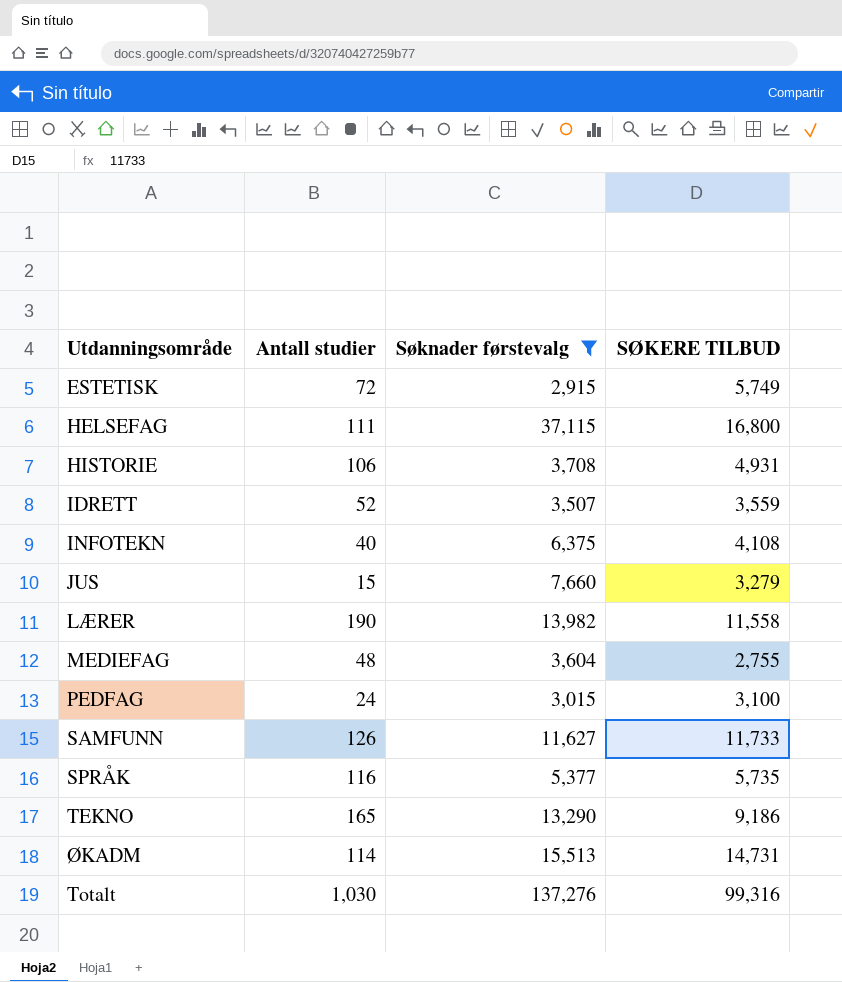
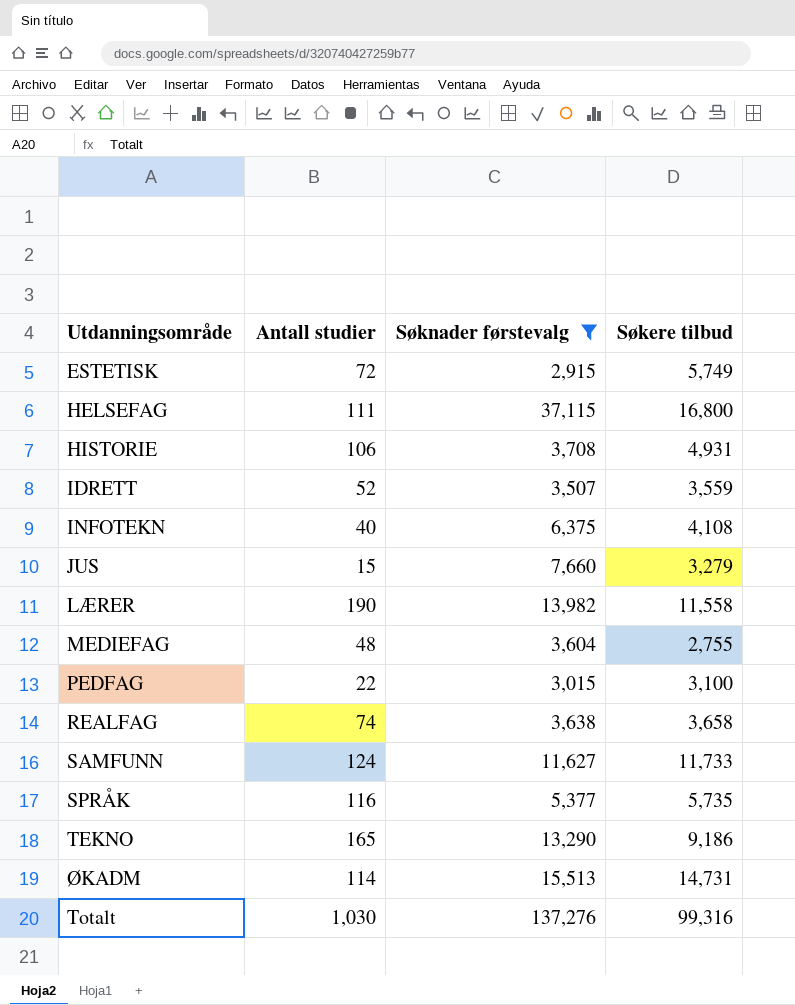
column name: SØKERE TILBUD -> Søkere tilbud
PEDFAG | Antall studier: 24 -> 22
row REALFAG: none -> 74 | 3,638 | 3,658
SAMFUNN | Antall studier: 126 -> 124

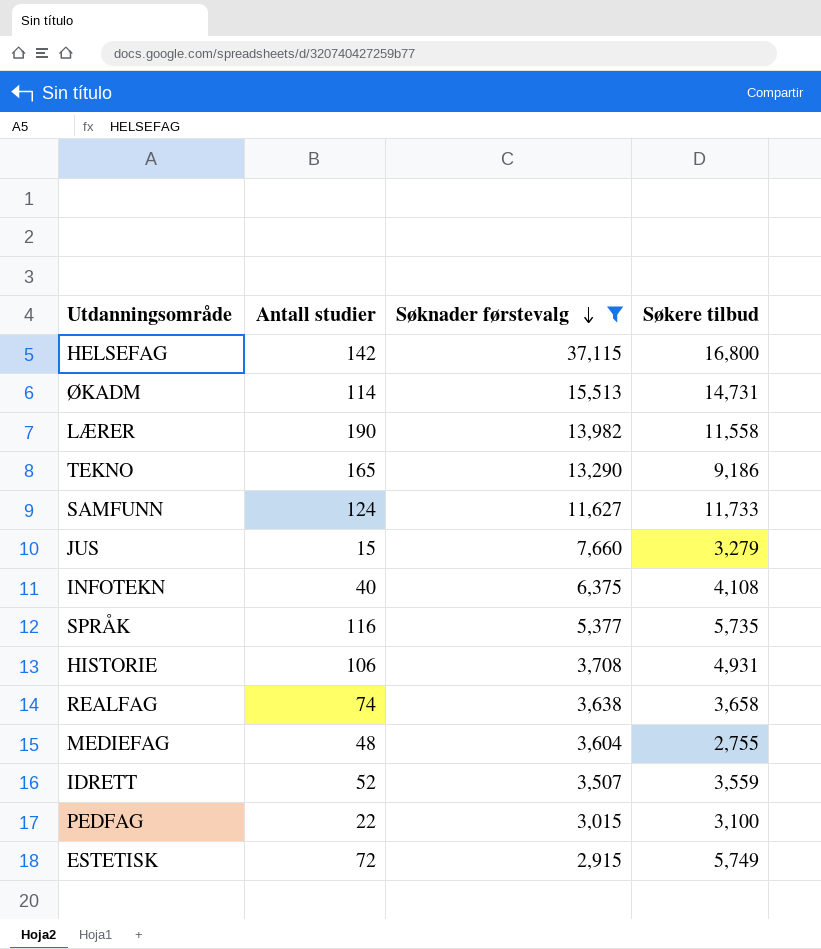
row order: none -> Søknader førstevalg descending
row Totalt: 1,030 | 137,276 | 99,316 -> none
HELSEFAG | Antall studier: 111 -> 142

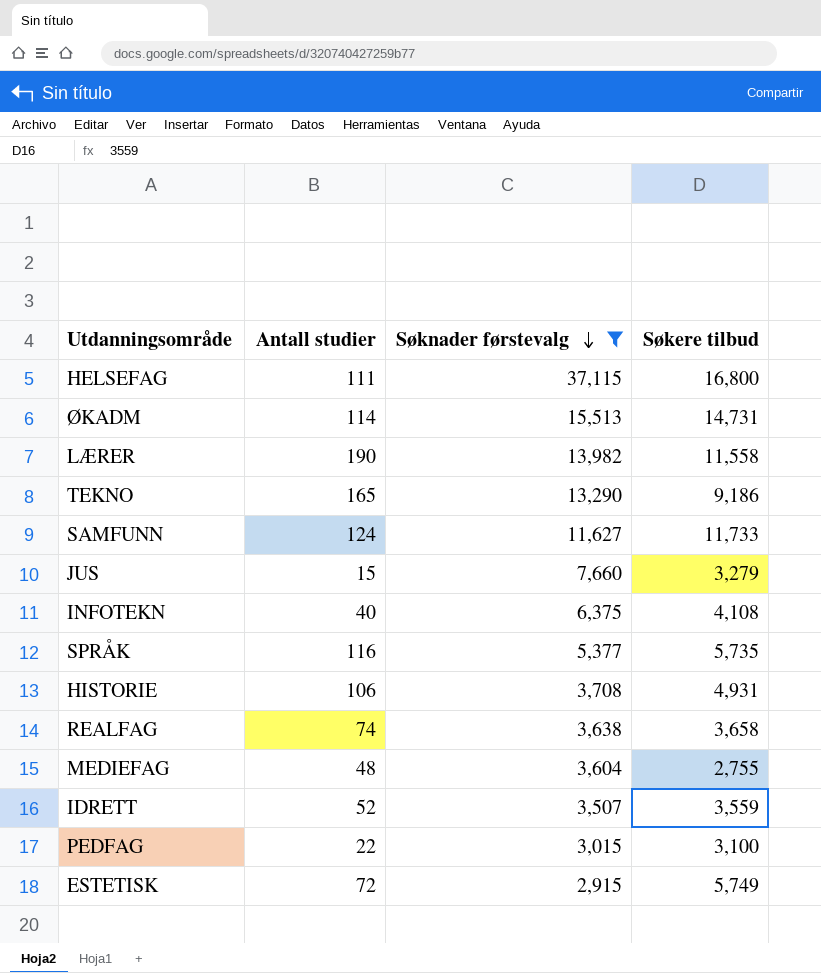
HELSEFAG | Antall studier: 142 -> 111

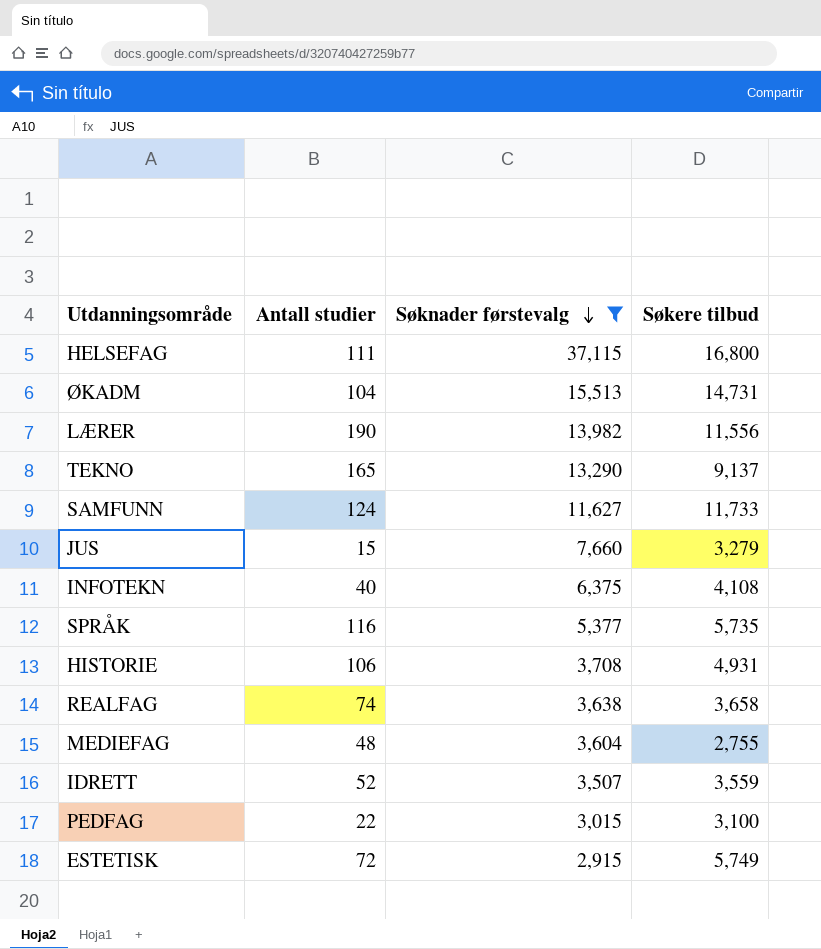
ØKADM | Antall studier: 114 -> 104
LÆRER | Søkere tilbud: 11,558 -> 11,556
TEKNO | Søkere tilbud: 9,186 -> 9,137

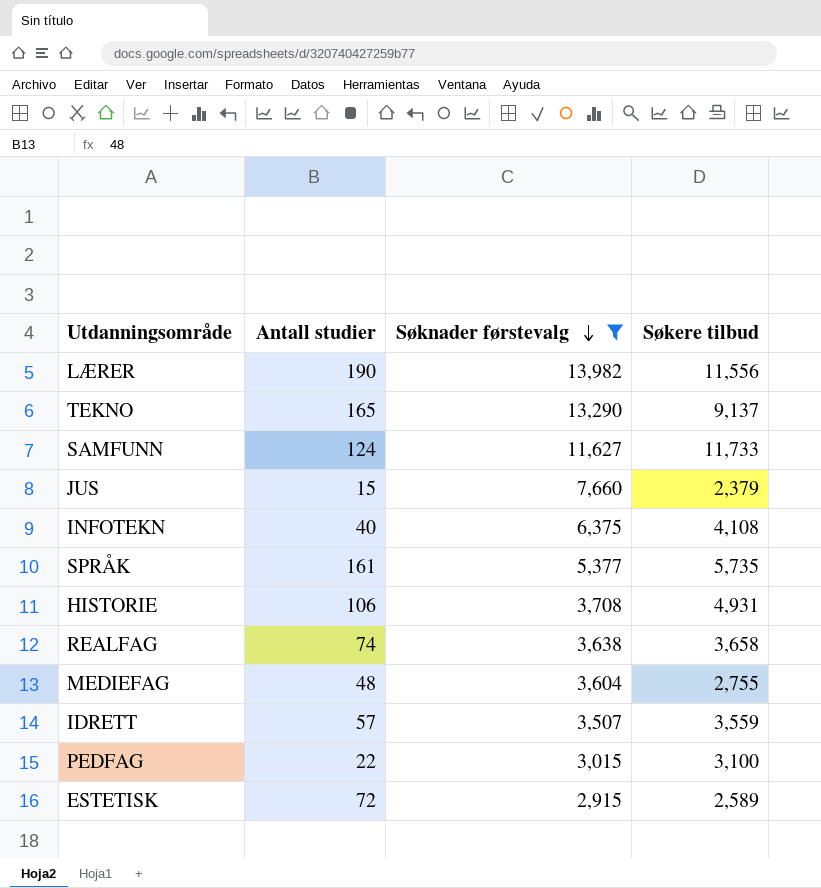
row HELSEFAG: 111 | 37,115 | 16,800 -> none
row ØKADM: 104 | 15,513 | 14,731 -> none
JUS | Søkere tilbud: 3,279 -> 2,379
SPRÅK | Antall studier: 116 -> 161
IDRETT | Antall studier: 52 -> 57
ESTETISK | Søkere tilbud: 5,749 -> 2,589

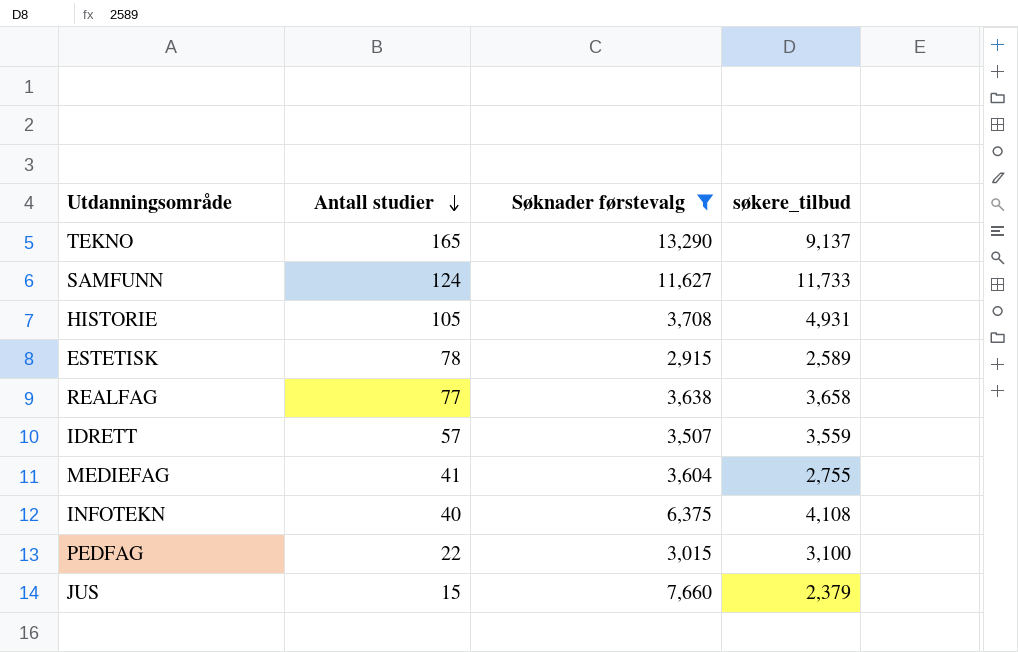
row order: Søknader førstevalg descending -> Antall studier descending
column name: Søkere tilbud -> søkere_tilbud
row LÆRER: 190 | 13,982 | 11,556 -> none
row SPRÅK: 161 | 5,377 | 5,735 -> none
HISTORIE | Antall studier: 106 -> 105
ESTETISK | Antall studier: 72 -> 78
REALFAG | Antall studier: 74 -> 77
MEDIEFAG | Antall studier: 48 -> 41

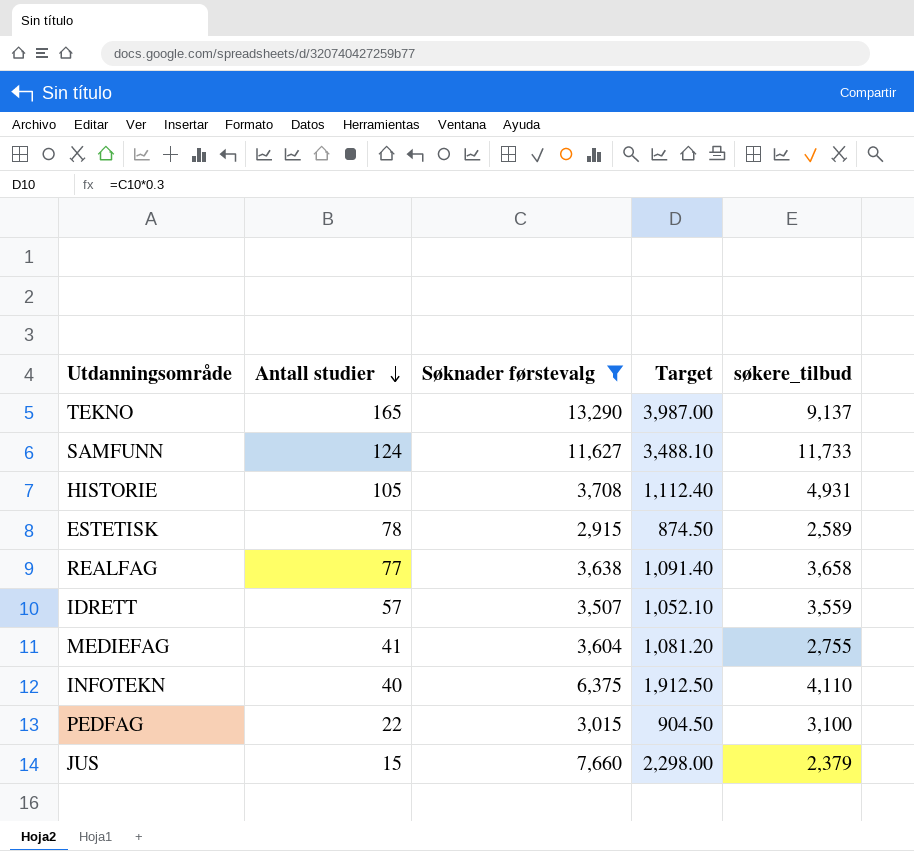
column Target | formula: none -> [Søknader førstevalg] * 0.3
INFOTEKN | søkere_tilbud: 4,108 -> 4,110

